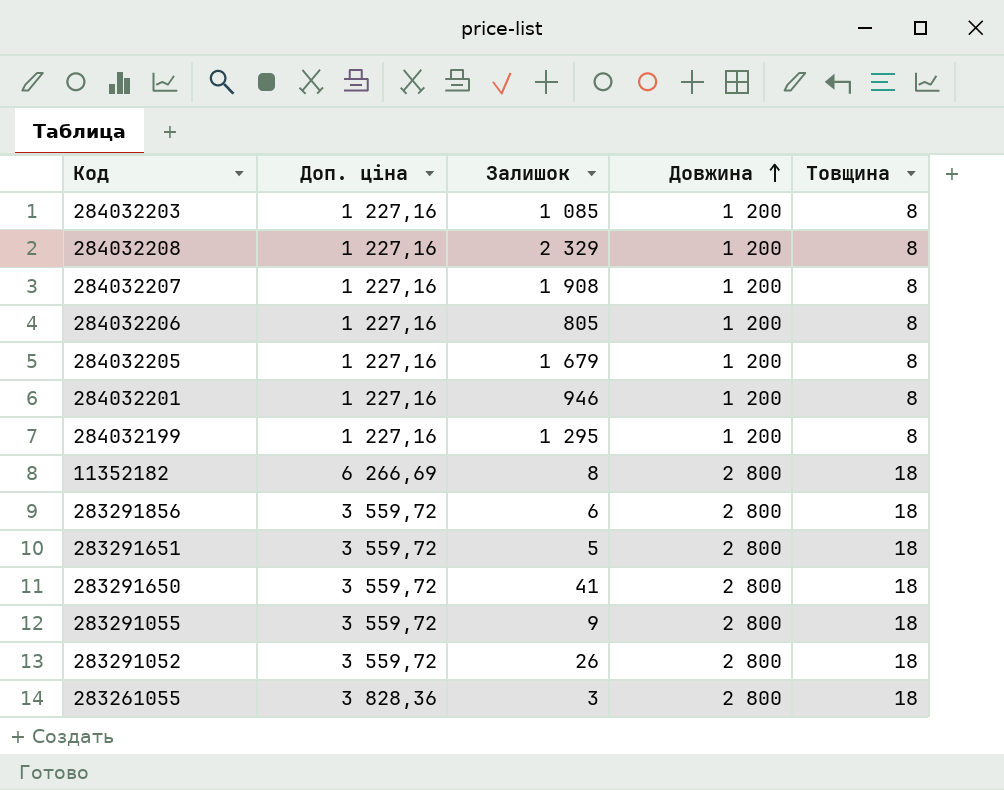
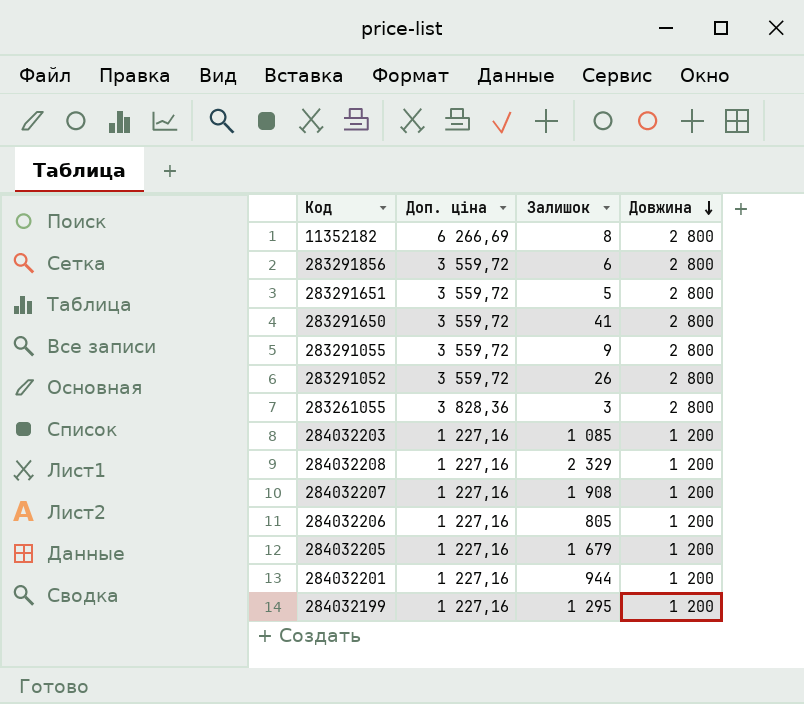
row order: Довжина ascending -> Довжина descending
column Товщина | position: 5 -> none
284032201 | Залишок: 946 -> 944

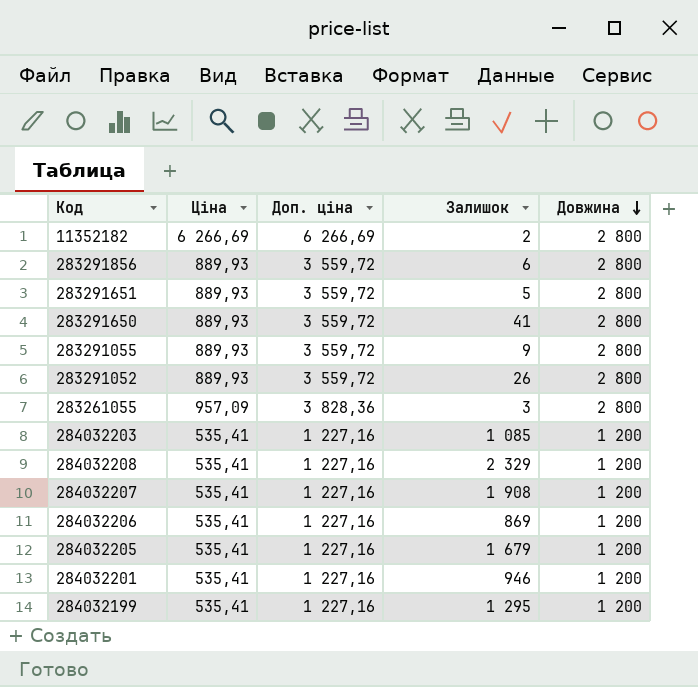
column Ціна | position: none -> 2
11352182 | Залишок: 8 -> 2
284032206 | Залишок: 805 -> 869
284032201 | Залишок: 944 -> 946

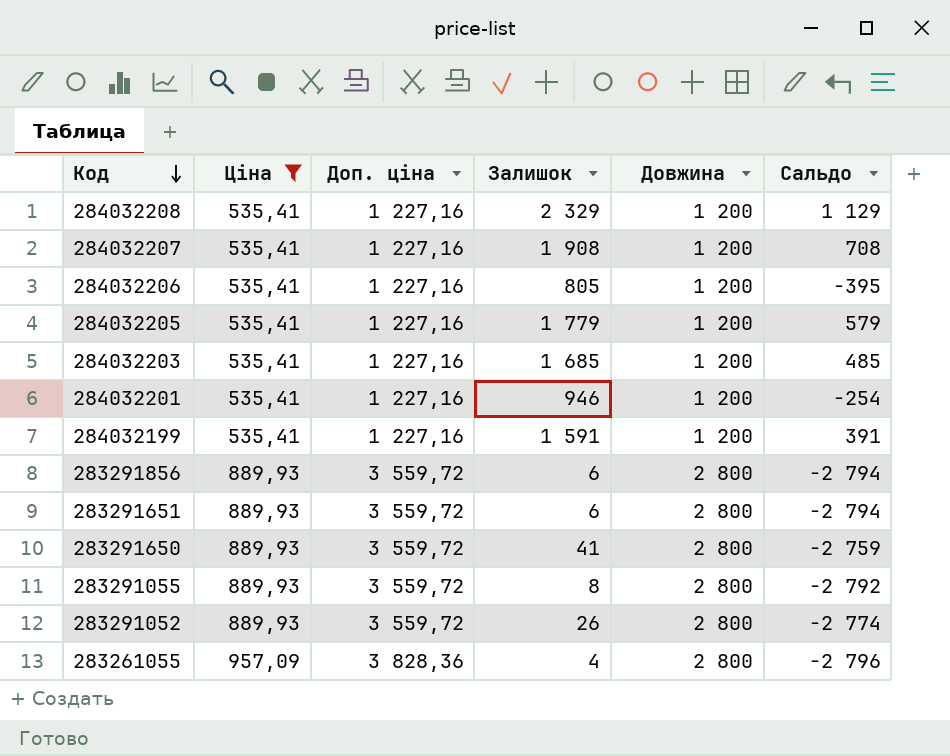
filter: none -> Ціна != 6 266,69
row order: Довжина descending -> Код descending
column Сальдо | formula: none -> [Залишок] - [Довжина]
284032206 | Залишок: 869 -> 805
284032205 | Залишок: 1 679 -> 1 779
284032203 | Залишок: 1 085 -> 1 685
284032199 | Залишок: 1 295 -> 1 591
283291651 | Залишок: 5 -> 6
283291055 | Залишок: 9 -> 8
283261055 | Залишок: 3 -> 4

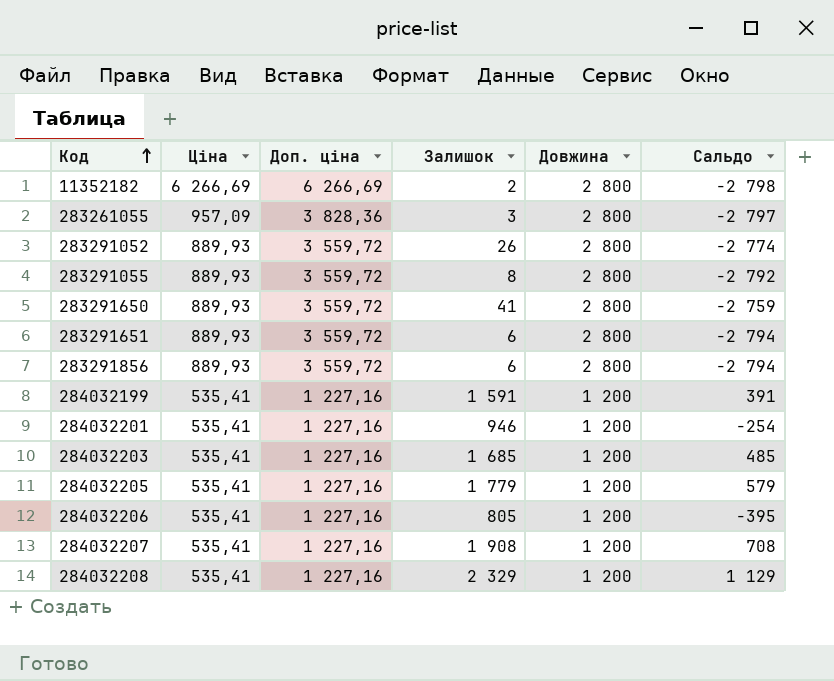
filter: Ціна != 6 266,69 -> none
row order: Код descending -> Код ascending
283261055 | Залишок: 4 -> 3
283261055 | Сальдо: -2 796 -> -2 797

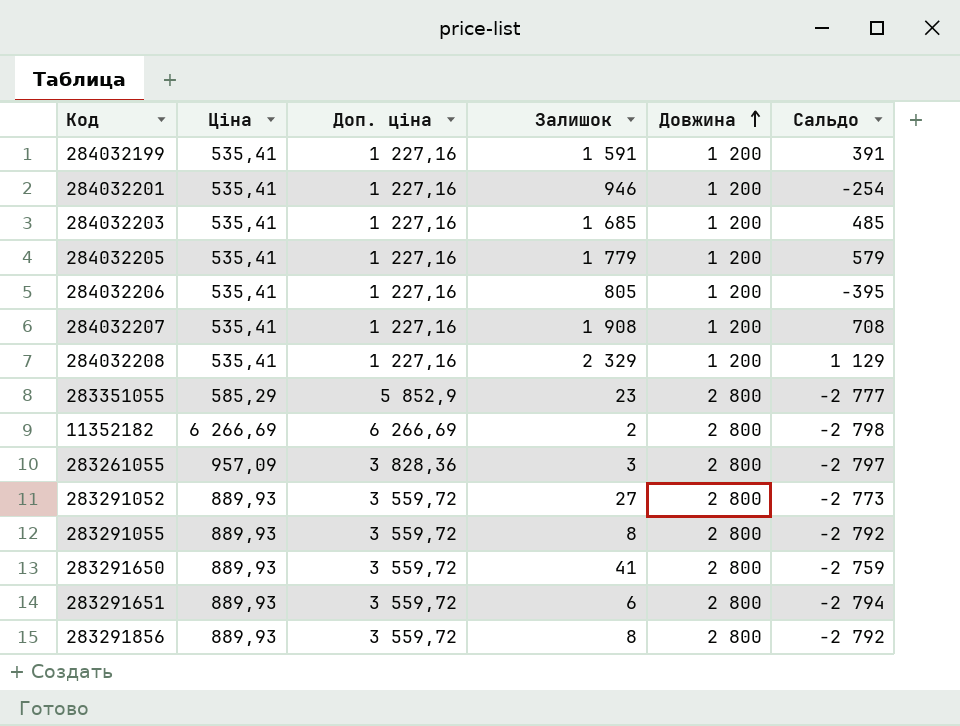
row order: Код ascending -> Довжина ascending
row 283351055: none -> 585,29 | 5 852,9 | 23 | 2 800 | -2 777
283291052 | Залишок: 26 -> 27
283291052 | Сальдо: -2 774 -> -2 773
283291856 | Залишок: 6 -> 8
283291856 | Сальдо: -2 794 -> -2 792

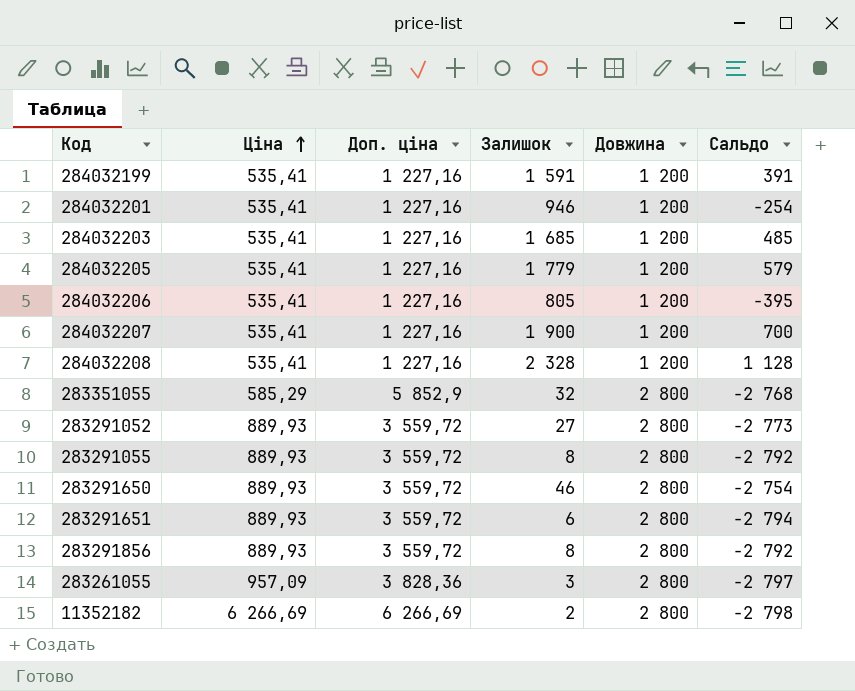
row order: Довжина ascending -> Ціна ascending
284032207 | Залишок: 1 908 -> 1 900
284032207 | Сальдо: 708 -> 700
284032208 | Залишок: 2 329 -> 2 328
284032208 | Сальдо: 1 129 -> 1 128
283351055 | Залишок: 23 -> 32
283351055 | Сальдо: -2 777 -> -2 768
283291650 | Залишок: 41 -> 46
283291650 | Сальдо: -2 759 -> -2 754

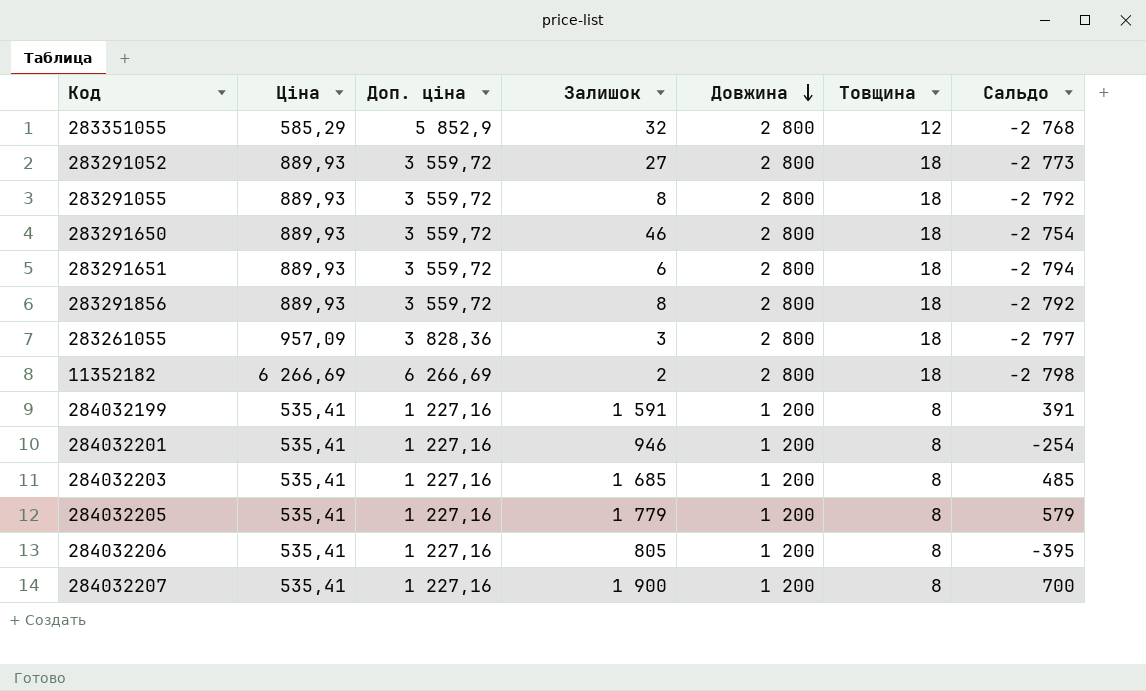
row order: Ціна ascending -> Довжина descending
column Товщина | position: none -> 6
row 284032208: 535,41 | 1 227,16 | 2 328 | 1 200 | 1 128 -> none

